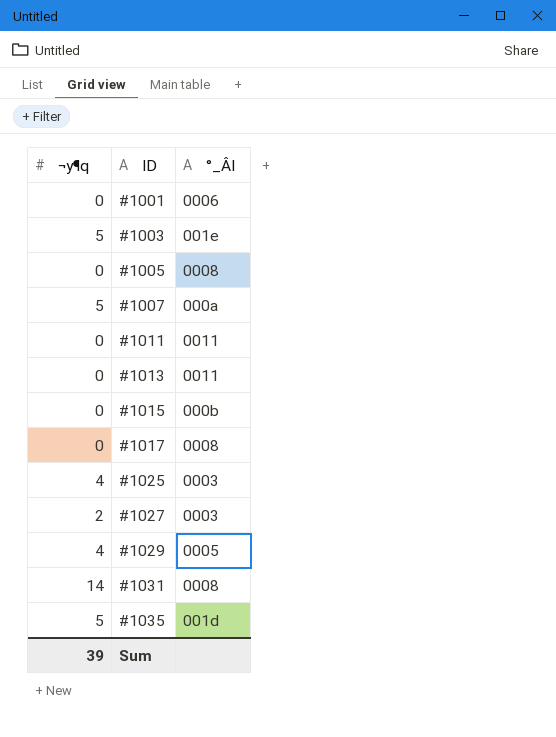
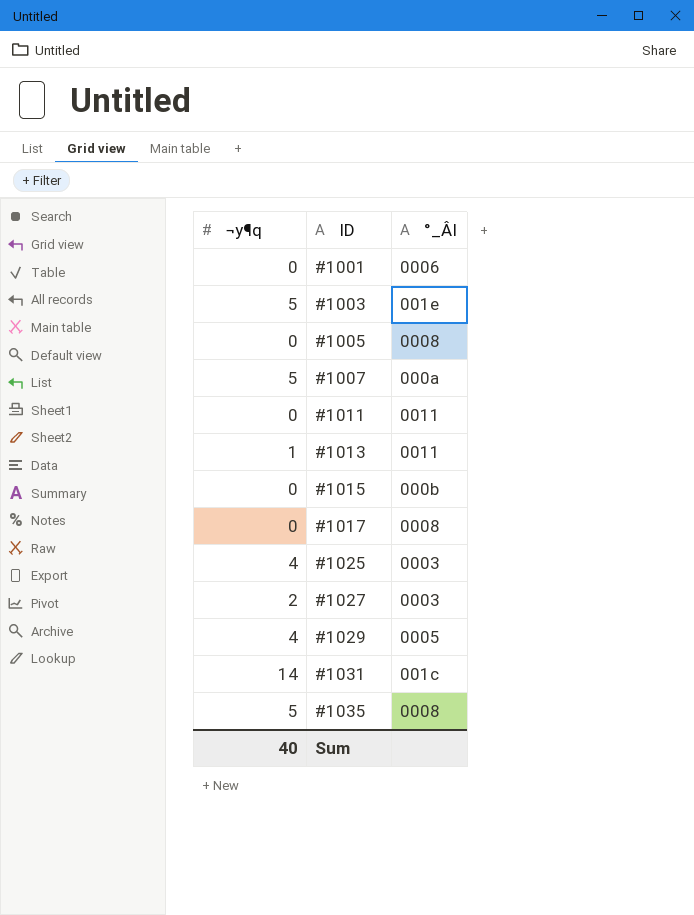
#1013 | ¬y¶q: 0 -> 1
#1031 | °_ÂI: 0008 -> 001c
#1035 | °_ÂI: 001d -> 0008
Sum | ¬y¶q: 39 -> 40

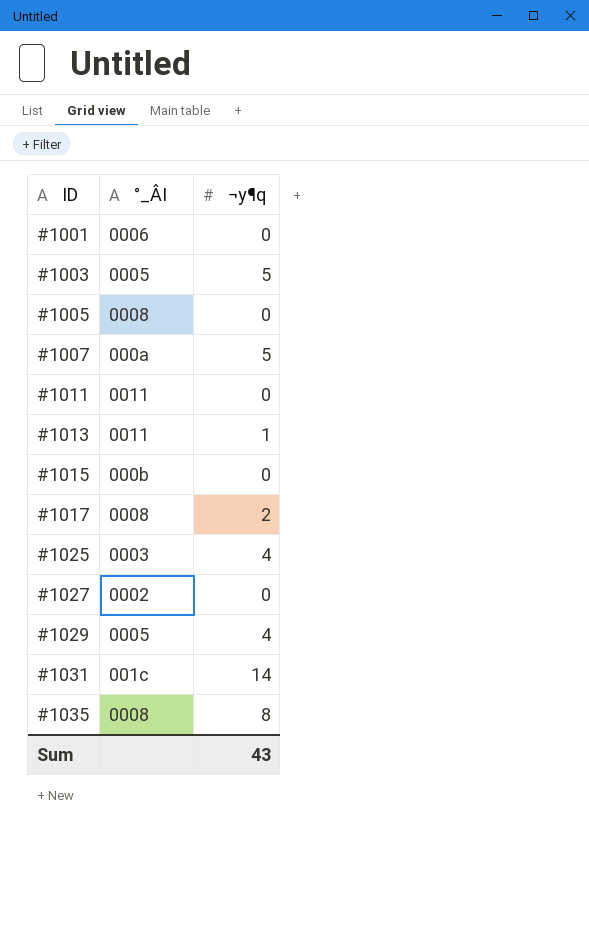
column ¬y¶q | position: 1 -> 3
#1003 | °_ÂI: 001e -> 0005
#1017 | ¬y¶q: 0 -> 2
#1027 | °_ÂI: 0003 -> 0002
#1027 | ¬y¶q: 2 -> 0
#1035 | ¬y¶q: 5 -> 8
Sum | ¬y¶q: 40 -> 43

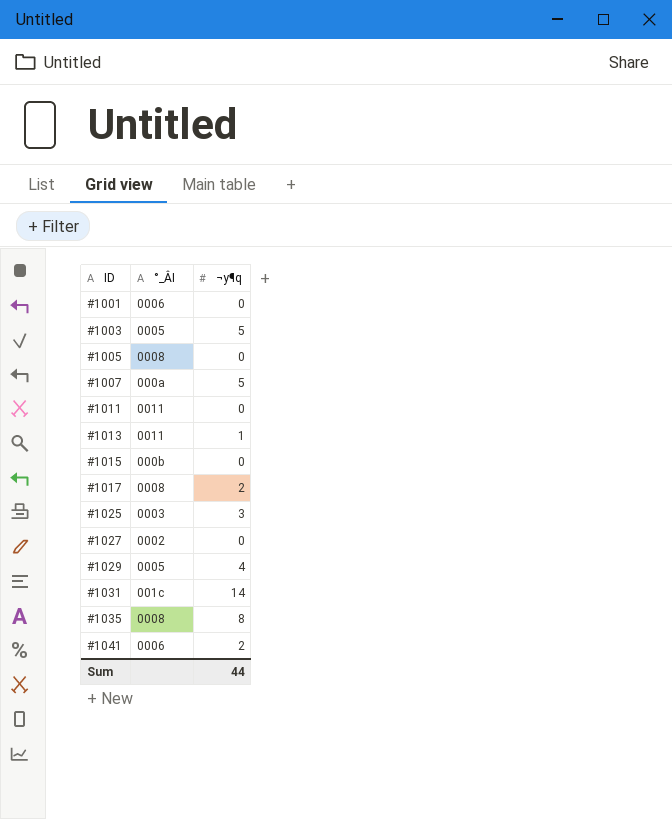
#1025 | ¬y¶q: 4 -> 3
row #1041: none -> 0006 | 2
Sum | ¬y¶q: 43 -> 44

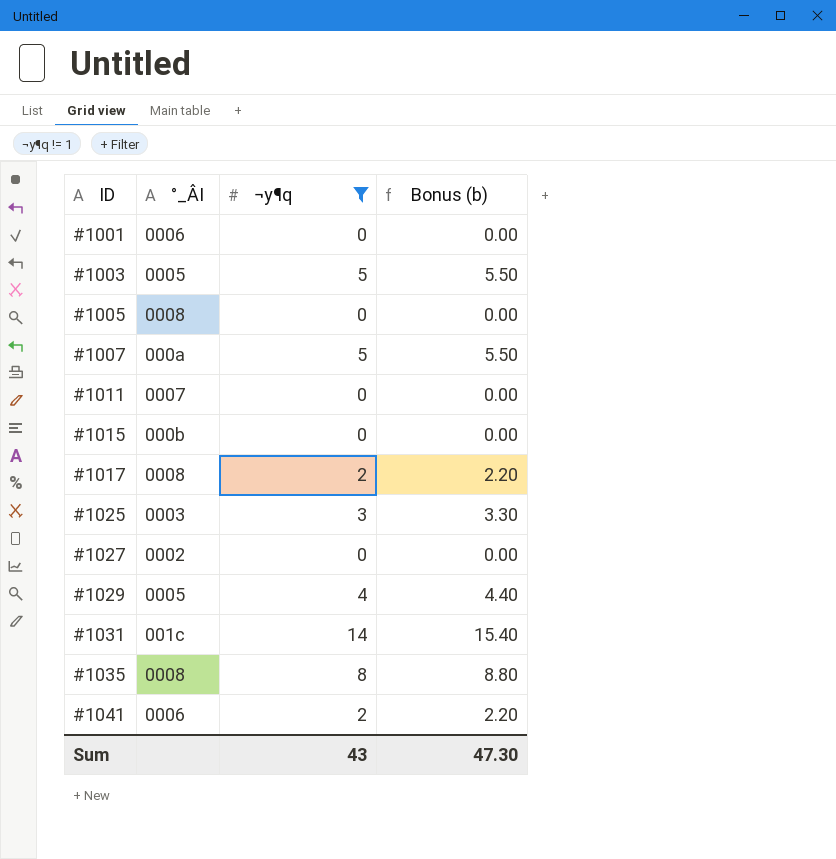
filter: none -> ¬y¶q != 1
column Bonus (b) | formula: none -> [¬y¶q] * 1.1
#1011 | °_ÂI: 0011 -> 0007
Sum | ¬y¶q: 44 -> 43

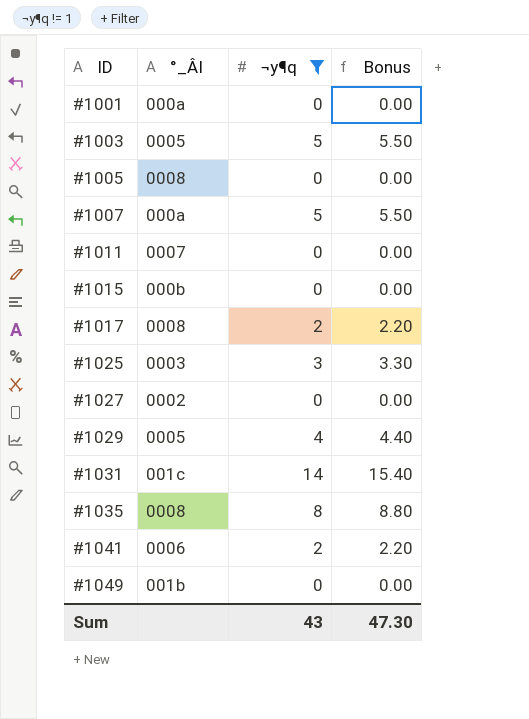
column name: Bonus (b) -> Bonus
#1001 | °_ÂI: 0006 -> 000a
row #1049: none -> 001b | 0 | 0.00

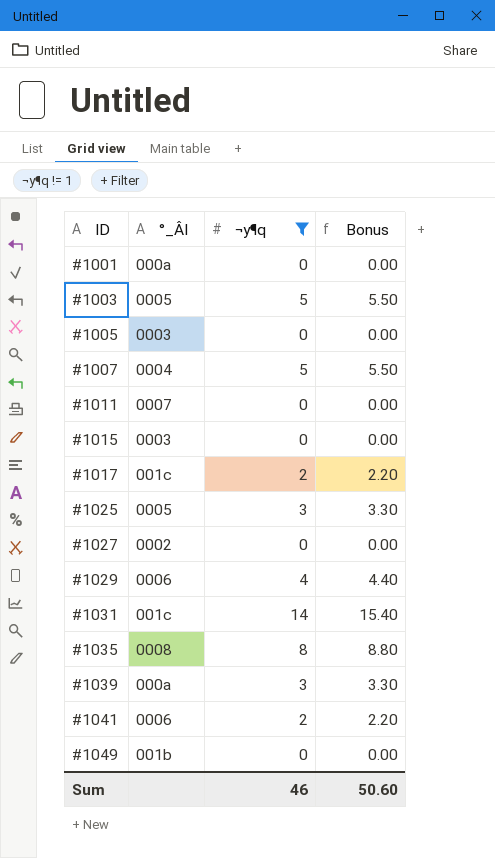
#1005 | °_ÂI: 0008 -> 0003
#1007 | °_ÂI: 000a -> 0004
#1015 | °_ÂI: 000b -> 0003
#1017 | °_ÂI: 0008 -> 001c
#1025 | °_ÂI: 0003 -> 0005
#1029 | °_ÂI: 0005 -> 0006
row #1039: none -> 000a | 3 | 3.30
Sum | ¬y¶q: 43 -> 46
Sum | Bonus: 47.30 -> 50.60

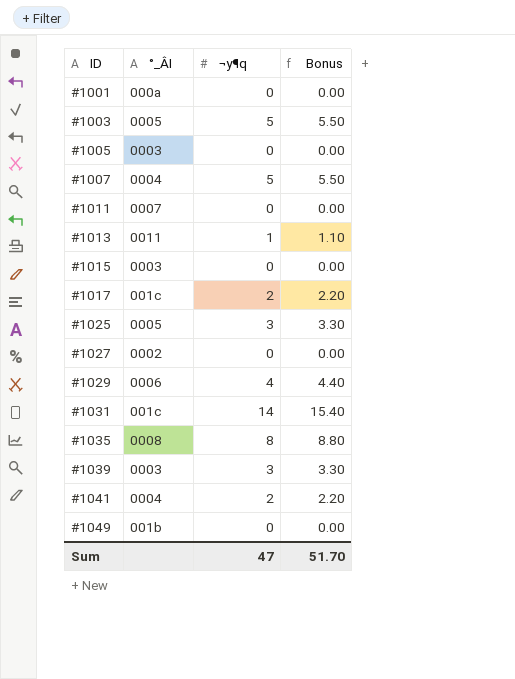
filter: ¬y¶q != 1 -> none
#1039 | °_ÂI: 000a -> 0003
#1041 | °_ÂI: 0006 -> 0004
Sum | ¬y¶q: 46 -> 47
Sum | Bonus: 50.60 -> 51.70

